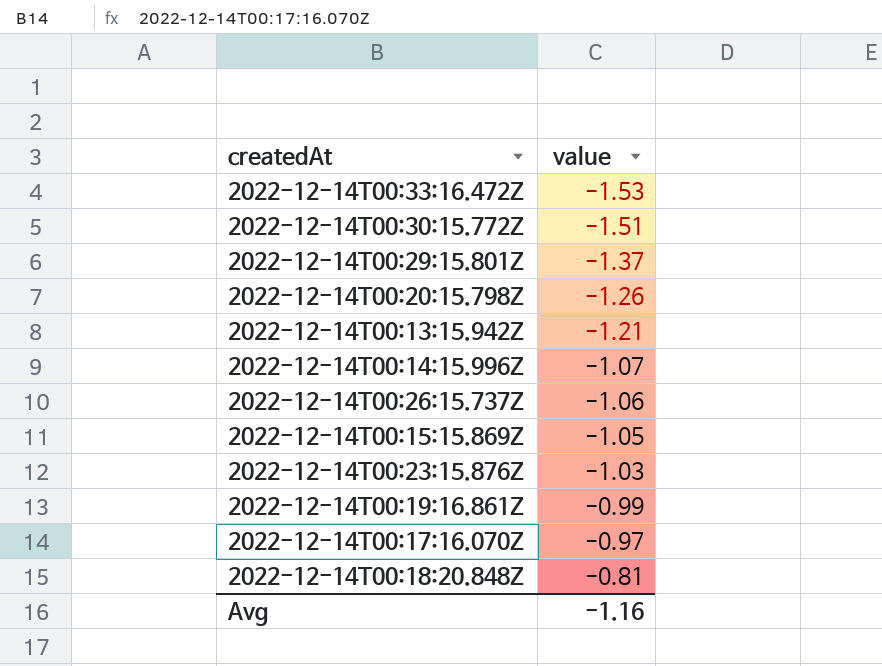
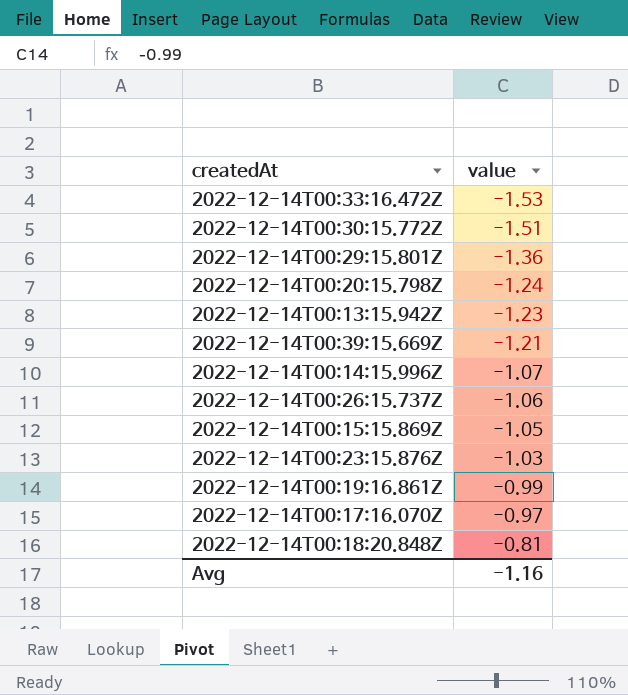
2022-12-14T00:29:15.801Z | value: -1.37 -> -1.36
2022-12-14T00:20:15.798Z | value: -1.26 -> -1.24
2022-12-14T00:13:15.942Z | value: -1.21 -> -1.23
row 2022-12-14T00:39:15.669Z: none -> -1.21

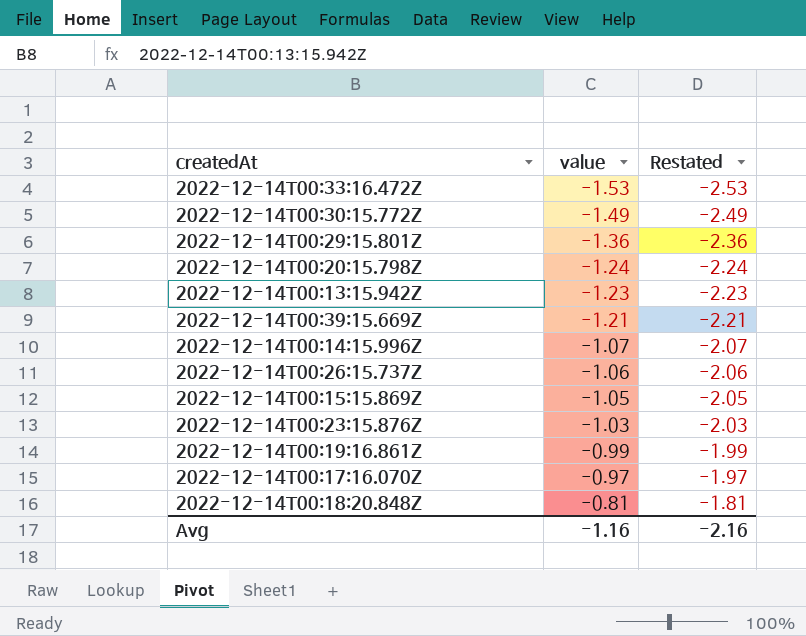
column Restated | formula: none -> [value] - 1
2022-12-14T00:30:15.772Z | value: -1.51 -> -1.49

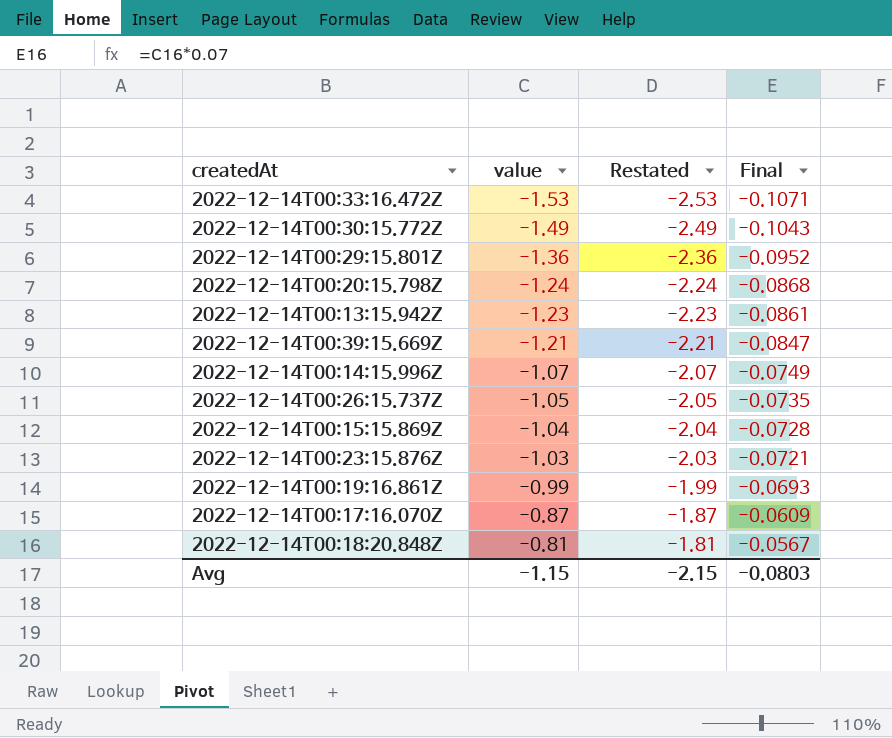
column Final | formula: none -> [value] * 0.07
2022-12-14T00:26:15.737Z | value: -1.06 -> -1.05
2022-12-14T00:26:15.737Z | Restated: -2.06 -> -2.05
2022-12-14T00:15:15.869Z | value: -1.05 -> -1.04
2022-12-14T00:15:15.869Z | Restated: -2.05 -> -2.04
2022-12-14T00:17:16.070Z | value: -0.97 -> -0.87
2022-12-14T00:17:16.070Z | Restated: -1.97 -> -1.87
Avg | value: -1.16 -> -1.15
Avg | Restated: -2.16 -> -2.15

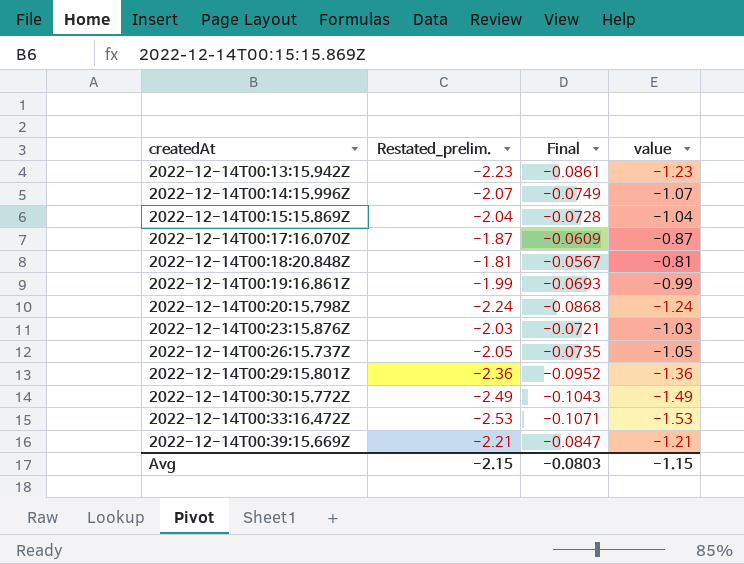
row order: value ascending -> createdAt ascending
column name: Restated -> Restated_prelim.
column value | position: 2 -> 4

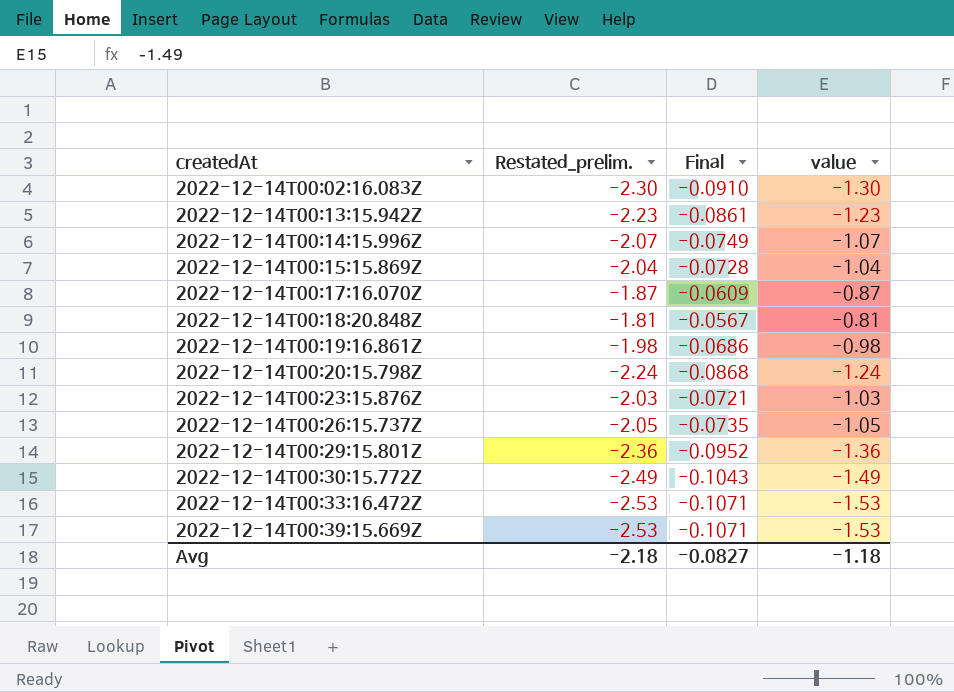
row 2022-12-14T00:02:16.083Z: none -> -2.30 | -0.0910 | -1.30
2022-12-14T00:19:16.861Z | Restated_prelim.: -1.99 -> -1.98
2022-12-14T00:19:16.861Z | Final: -0.0693 -> -0.0686
2022-12-14T00:19:16.861Z | value: -0.99 -> -0.98
2022-12-14T00:39:15.669Z | Restated_prelim.: -2.21 -> -2.53
2022-12-14T00:39:15.669Z | Final: -0.0847 -> -0.1071
2022-12-14T00:39:15.669Z | value: -1.21 -> -1.53
Avg | Restated_prelim.: -2.15 -> -2.18
Avg | Final: -0.0803 -> -0.0827
Avg | value: -1.15 -> -1.18

